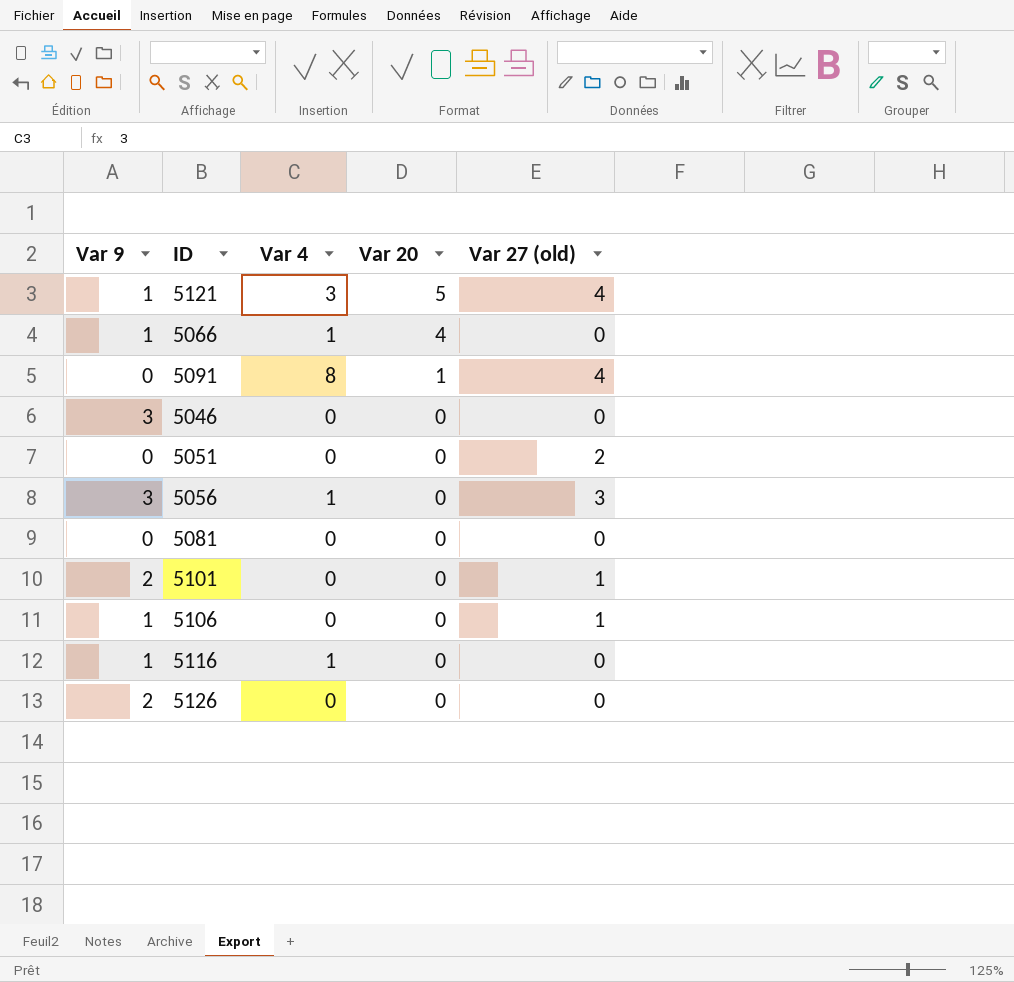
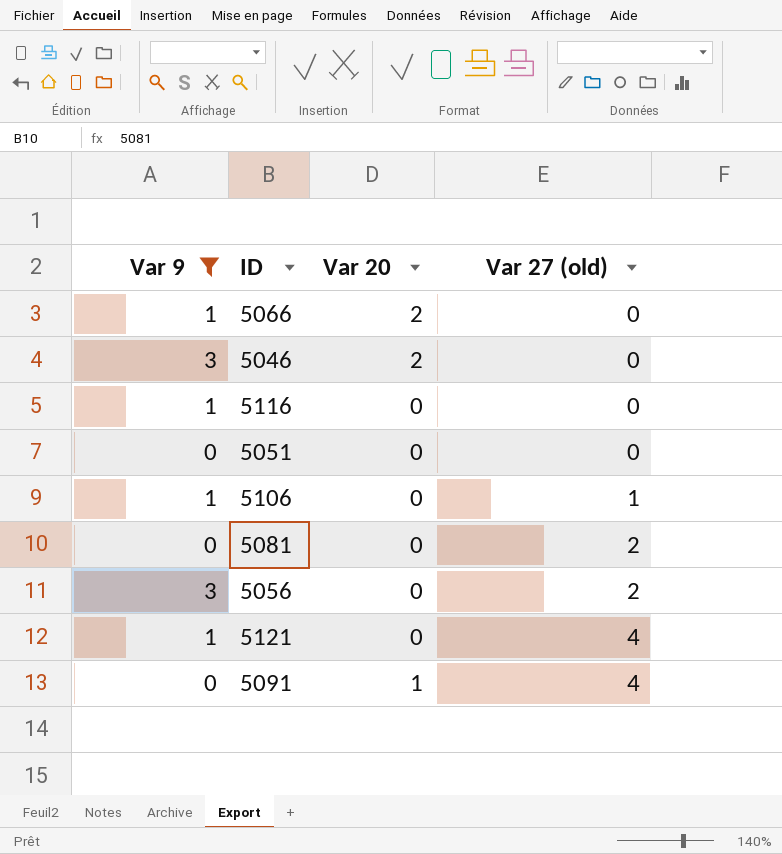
filter: none -> Var 9 != 2
row order: Var 20 descending -> Var 27 (old) ascending
column Var 4 | position: 3 -> none
5066 | Var 20: 4 -> 2
5046 | Var 20: 0 -> 2
5051 | Var 27 (old): 2 -> 0
5081 | Var 27 (old): 0 -> 2
5056 | Var 27 (old): 3 -> 2
5121 | Var 20: 5 -> 0

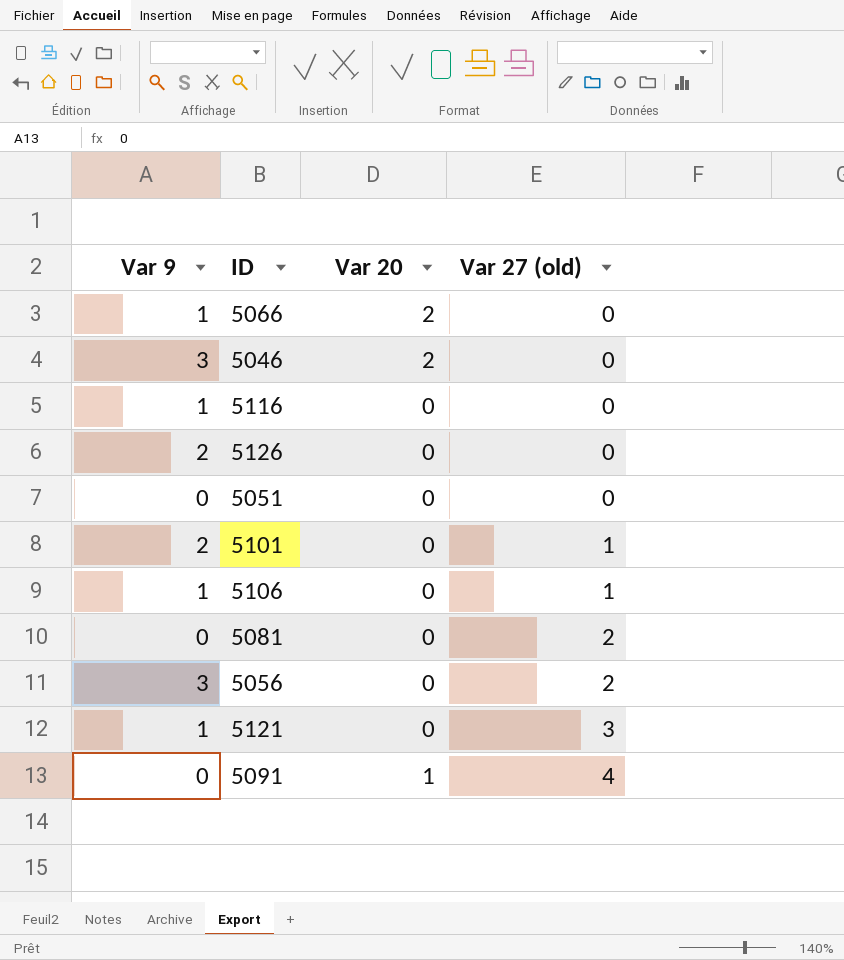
filter: Var 9 != 2 -> none
5121 | Var 27 (old): 4 -> 3

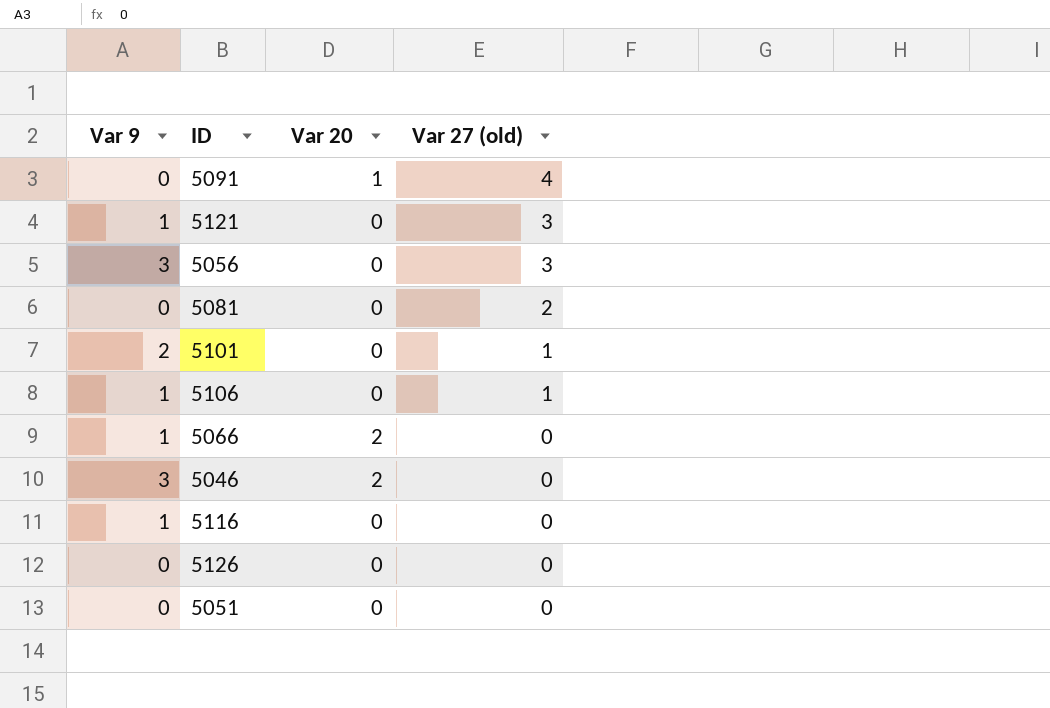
row order: Var 27 (old) ascending -> Var 27 (old) descending
5056 | Var 27 (old): 2 -> 3
5126 | Var 9: 2 -> 0

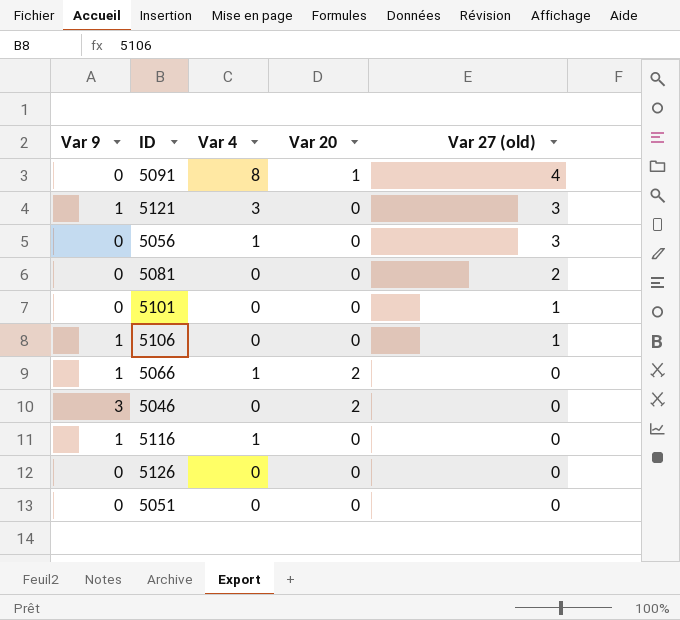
column Var 4 | position: none -> 3
5056 | Var 9: 3 -> 0
5101 | Var 9: 2 -> 0

